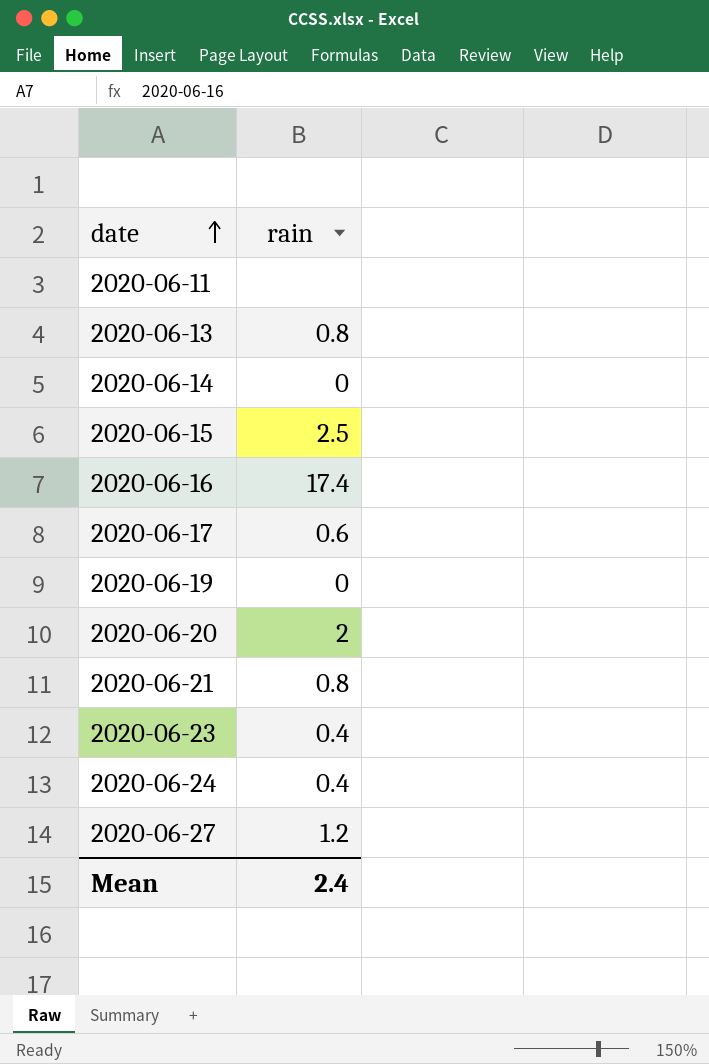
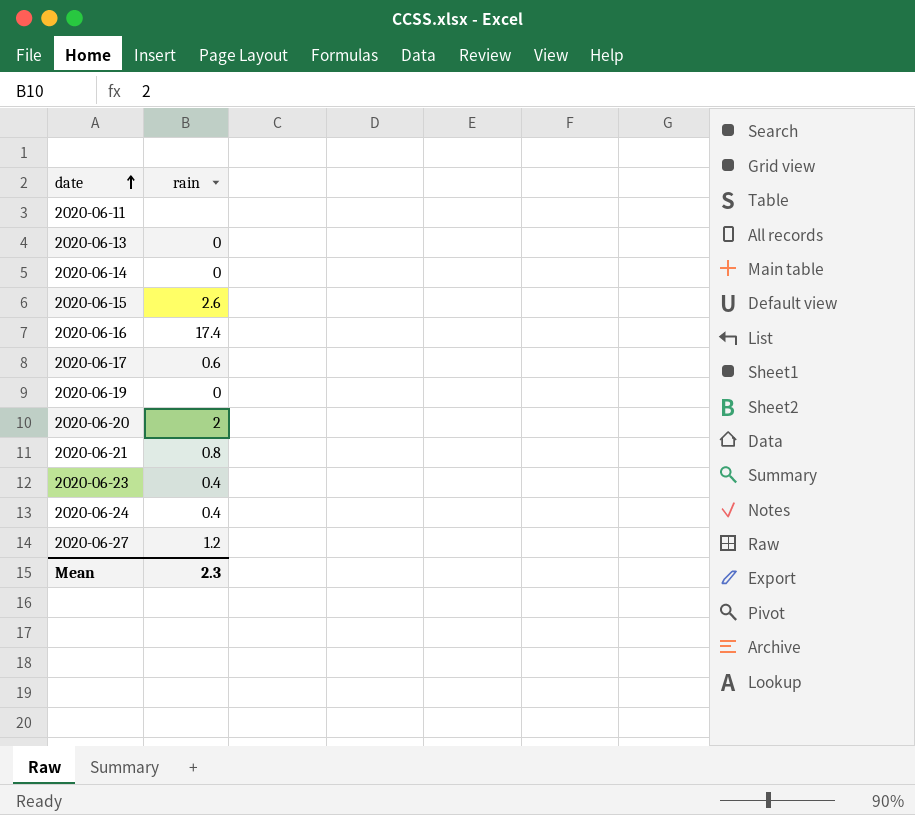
2020-06-13 | rain: 0.8 -> 0
2020-06-15 | rain: 2.5 -> 2.6
Mean | rain: 2.4 -> 2.3

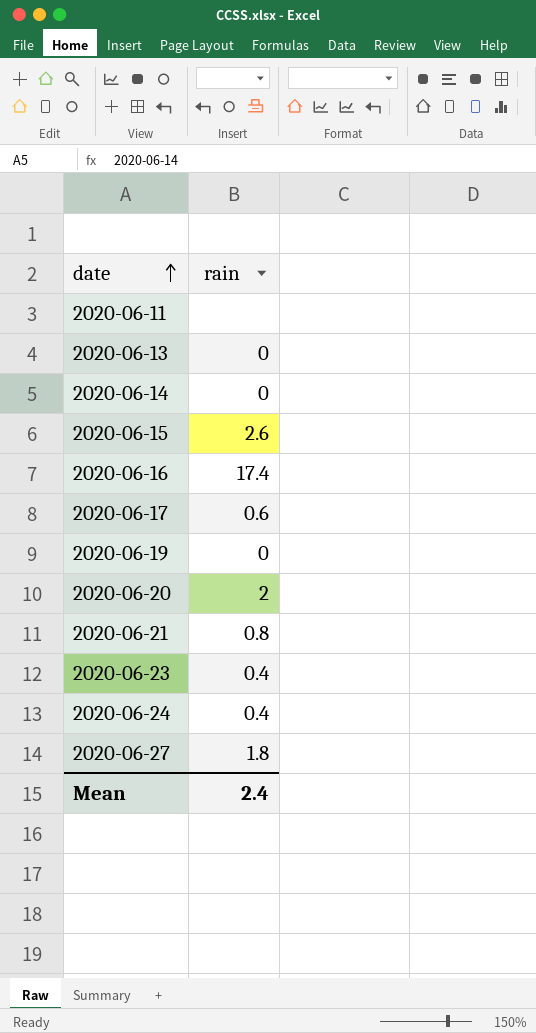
2020-06-27 | rain: 1.2 -> 1.8
Mean | rain: 2.3 -> 2.4

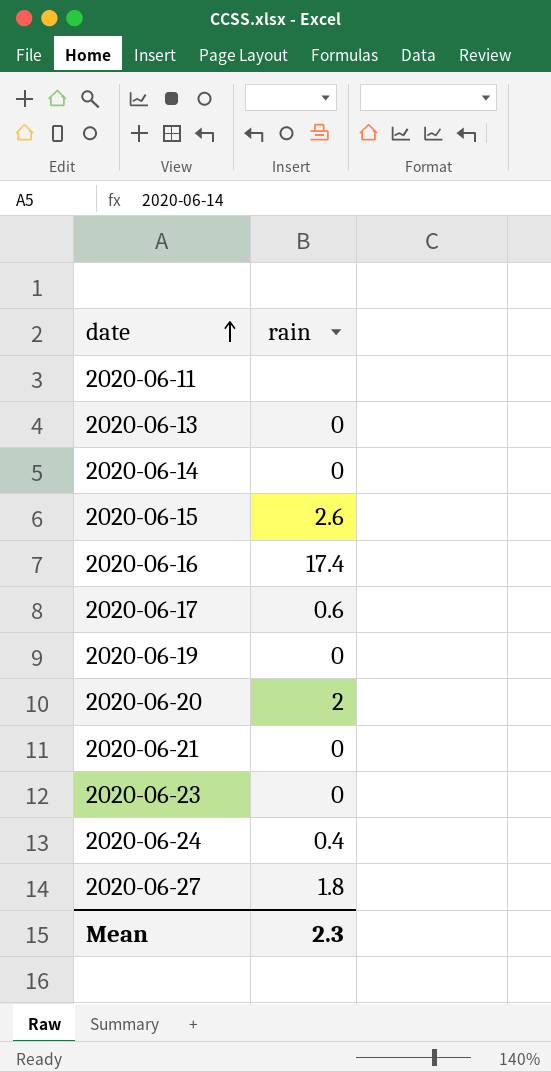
2020-06-21 | rain: 0.8 -> 0
2020-06-23 | rain: 0.4 -> 0
Mean | rain: 2.4 -> 2.3

